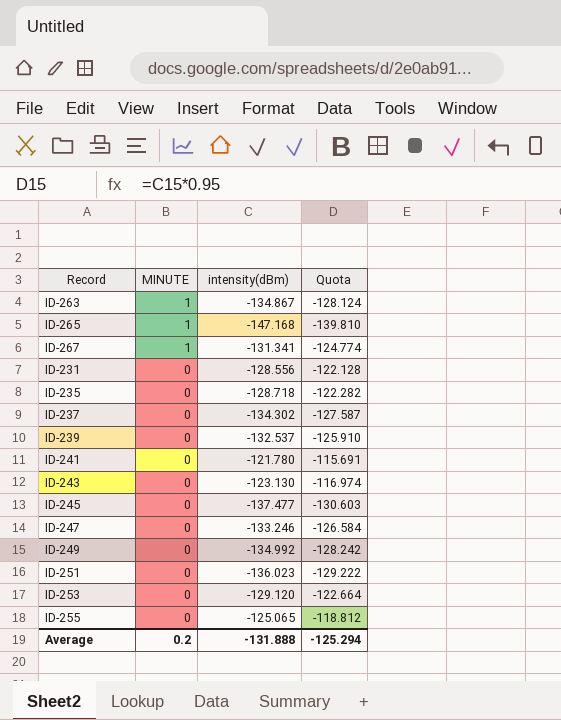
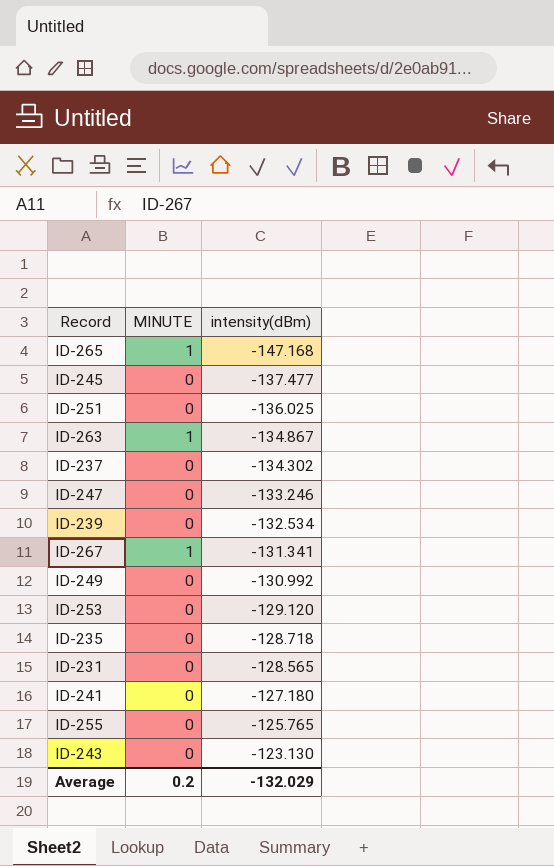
row order: MINUTE descending -> intensity(dBm) ascending
column Quota | formula: [intensity(dBm)] * 0.95 -> none
ID-251 | intensity(dBm): -136.023 -> -136.025
ID-239 | intensity(dBm): -132.537 -> -132.534
ID-249 | intensity(dBm): -134.992 -> -130.992
ID-231 | intensity(dBm): -128.556 -> -128.565
ID-241 | intensity(dBm): -121.780 -> -127.180
ID-255 | intensity(dBm): -125.065 -> -125.765
Average | intensity(dBm): -131.888 -> -132.029

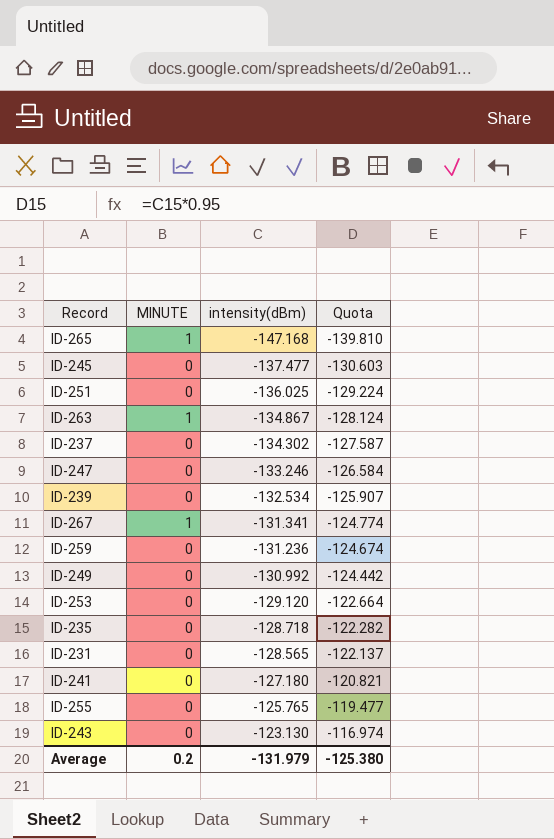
column Quota | formula: none -> [intensity(dBm)] * 0.95
row ID-259: none -> 0 | -131.236 | -124.674
Average | intensity(dBm): -132.029 -> -131.979

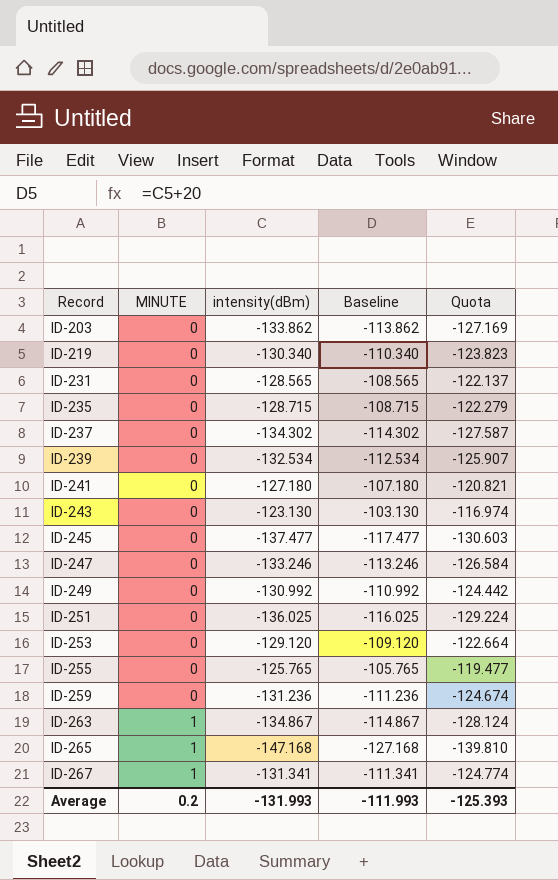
row order: intensity(dBm) ascending -> Record ascending
column Baseline | formula: none -> [intensity(dBm)] + 20
row ID-203: none -> 0 | -133.862 | -113.862 | -127.169
row ID-219: none -> 0 | -130.340 | -110.340 | -123.823
ID-235 | intensity(dBm): -128.718 -> -128.715
ID-235 | Quota: -122.282 -> -122.279
Average | intensity(dBm): -131.979 -> -131.993
Average | Quota: -125.380 -> -125.393

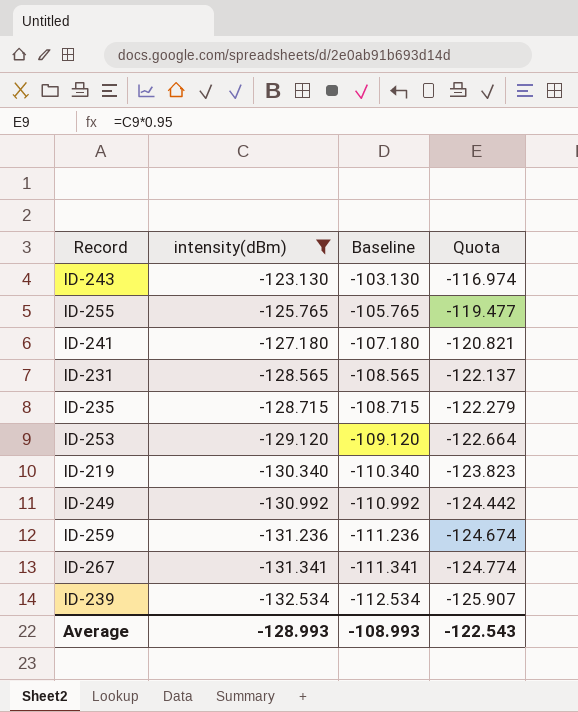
filter: none -> intensity(dBm) >= -132.534
row order: Record ascending -> intensity(dBm) descending
column MINUTE | position: 2 -> none
Average | intensity(dBm): -131.993 -> -128.993
Average | Baseline: -111.993 -> -108.993
Average | Quota: -125.393 -> -122.543

